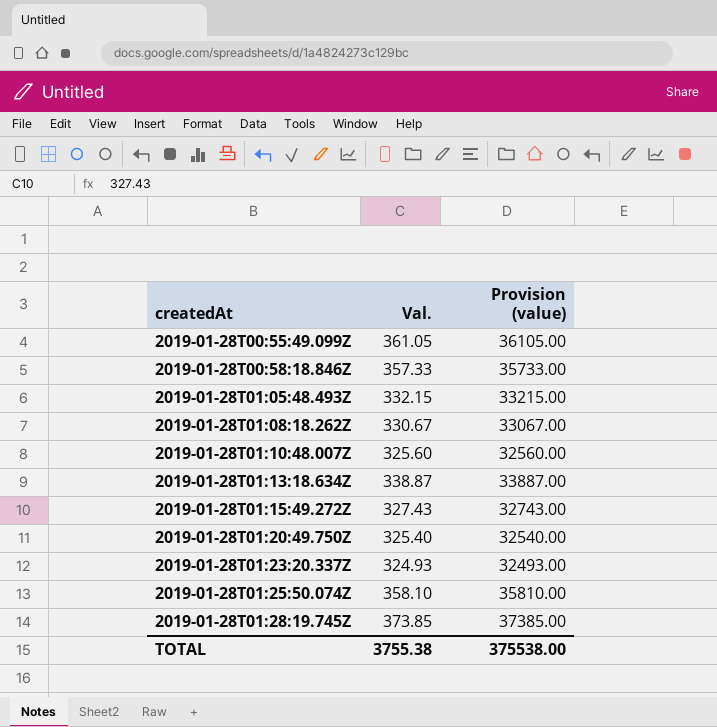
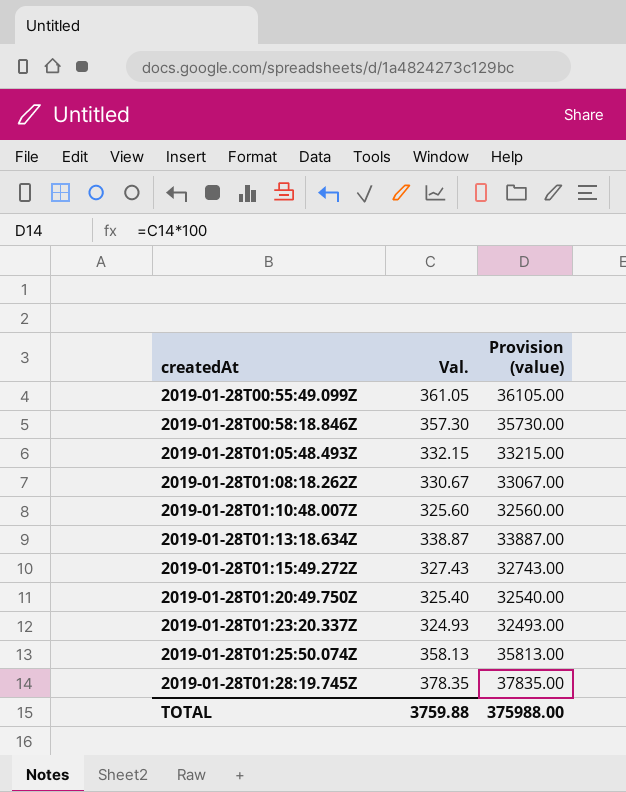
2019-01-28T00:58:18.846Z | Val.: 357.33 -> 357.30
2019-01-28T00:58:18.846Z | Provision (value): 35733.00 -> 35730.00
2019-01-28T01:25:50.074Z | Val.: 358.10 -> 358.13
2019-01-28T01:25:50.074Z | Provision (value): 35810.00 -> 35813.00
2019-01-28T01:28:19.745Z | Val.: 373.85 -> 378.35
2019-01-28T01:28:19.745Z | Provision (value): 37385.00 -> 37835.00
TOTAL | Val.: 3755.38 -> 3759.88
TOTAL | Provision (value): 375538.00 -> 375988.00

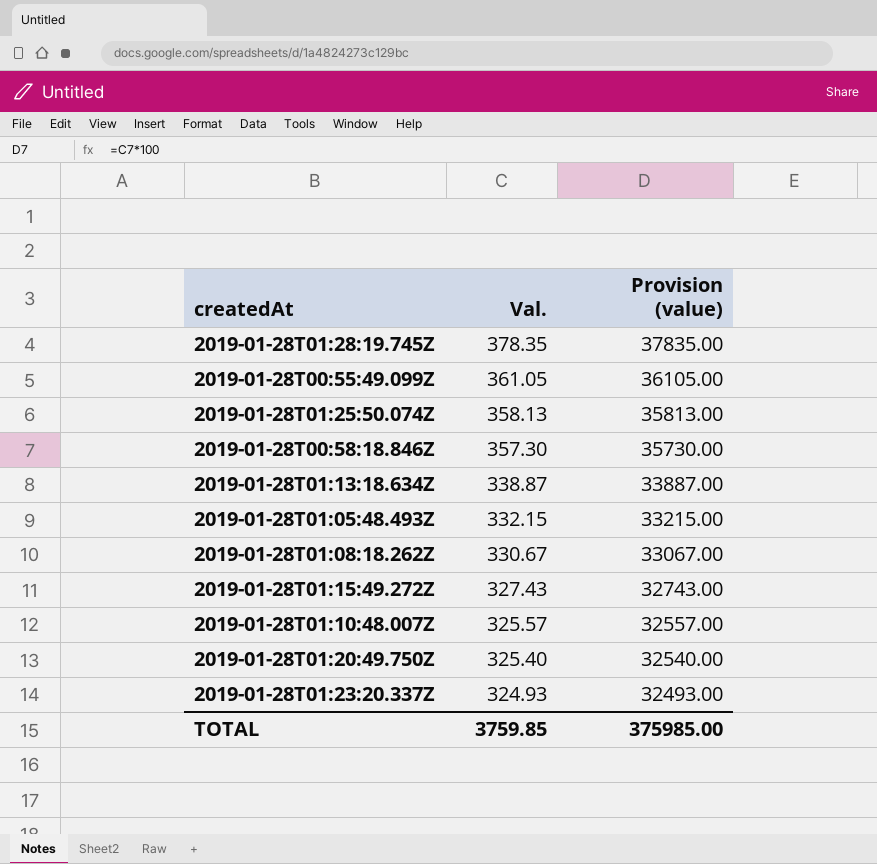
row order: createdAt ascending -> Val. descending
2019-01-28T01:10:48.007Z | Val.: 325.60 -> 325.57
2019-01-28T01:10:48.007Z | Provision (value): 32560.00 -> 32557.00
TOTAL | Val.: 3759.88 -> 3759.85
TOTAL | Provision (value): 375988.00 -> 375985.00

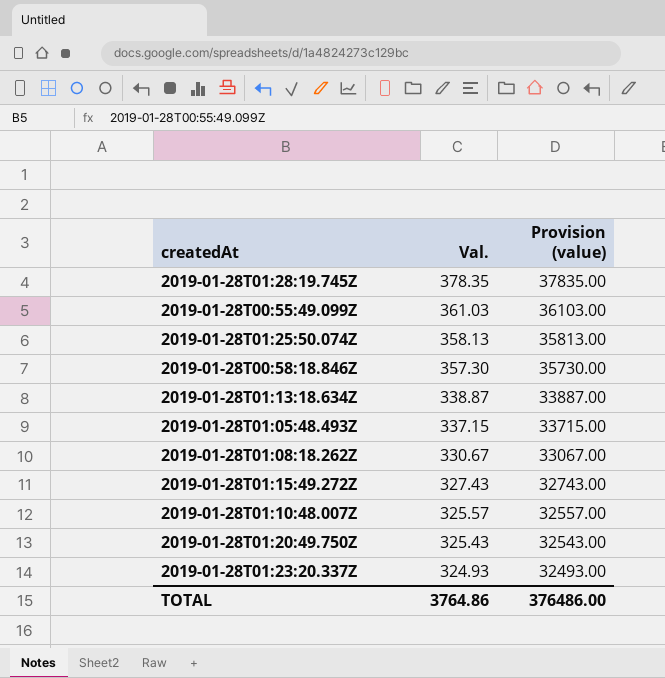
2019-01-28T00:55:49.099Z | Val.: 361.05 -> 361.03
2019-01-28T00:55:49.099Z | Provision (value): 36105.00 -> 36103.00
2019-01-28T01:05:48.493Z | Val.: 332.15 -> 337.15
2019-01-28T01:05:48.493Z | Provision (value): 33215.00 -> 33715.00
2019-01-28T01:20:49.750Z | Val.: 325.40 -> 325.43
2019-01-28T01:20:49.750Z | Provision (value): 32540.00 -> 32543.00
TOTAL | Val.: 3759.85 -> 3764.86
TOTAL | Provision (value): 375985.00 -> 376486.00

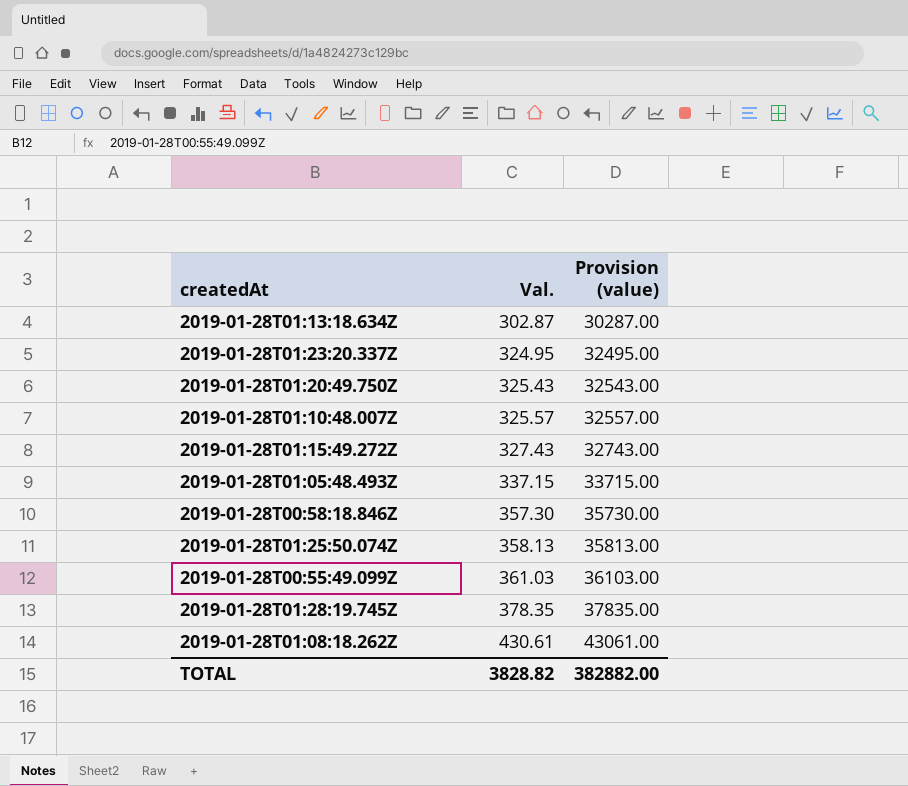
row order: Val. descending -> Val. ascending
2019-01-28T01:13:18.634Z | Val.: 338.87 -> 302.87
2019-01-28T01:13:18.634Z | Provision (value): 33887.00 -> 30287.00
2019-01-28T01:23:20.337Z | Val.: 324.93 -> 324.95
2019-01-28T01:23:20.337Z | Provision (value): 32493.00 -> 32495.00
2019-01-28T01:08:18.262Z | Val.: 330.67 -> 430.61
2019-01-28T01:08:18.262Z | Provision (value): 33067.00 -> 43061.00
TOTAL | Val.: 3764.86 -> 3828.82
TOTAL | Provision (value): 376486.00 -> 382882.00

